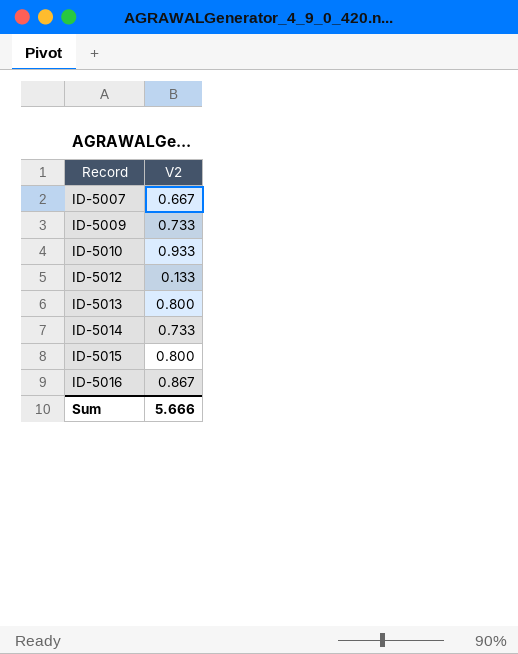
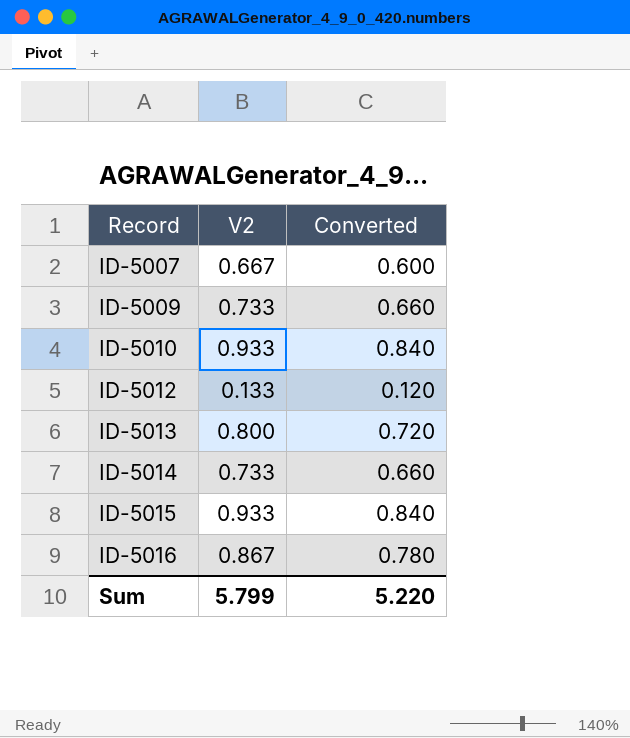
column Converted | formula: none -> [V2] * 0.9
ID-5015 | V2: 0.800 -> 0.933
Sum | V2: 5.666 -> 5.799

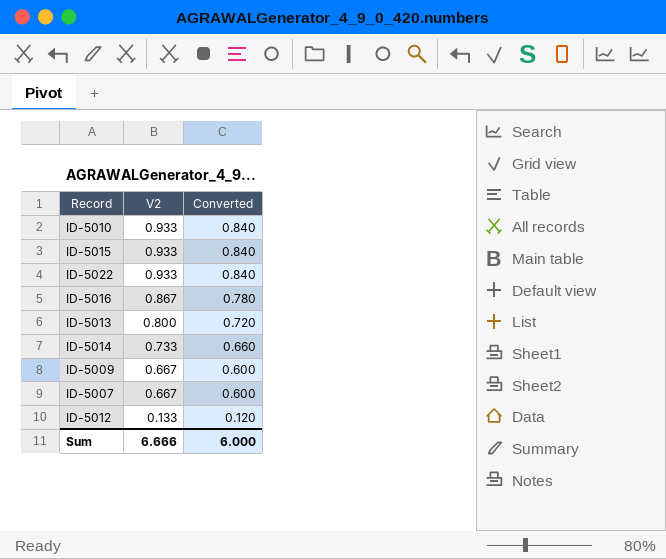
row order: Record ascending -> V2 descending
row ID-5022: none -> 0.933 | 0.840
ID-5009 | V2: 0.733 -> 0.667
ID-5009 | Converted: 0.660 -> 0.600
Sum | V2: 5.799 -> 6.666
Sum | Converted: 5.220 -> 6.000

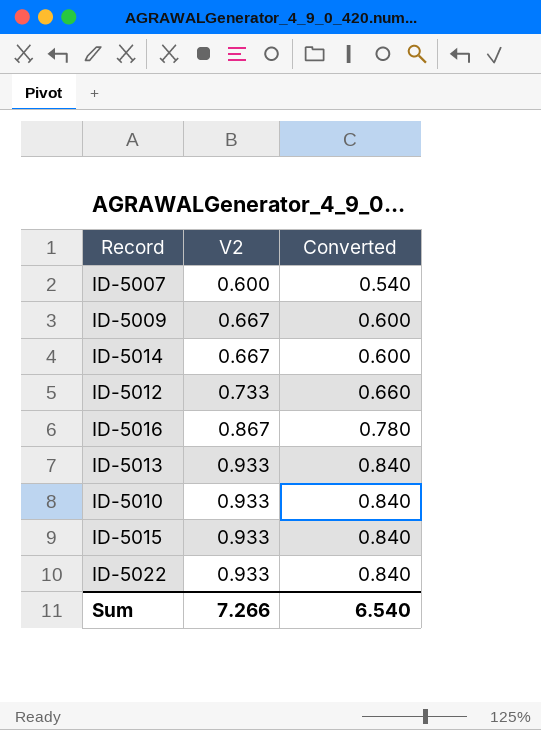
row order: V2 descending -> V2 ascending
ID-5007 | V2: 0.667 -> 0.600
ID-5007 | Converted: 0.600 -> 0.540
ID-5014 | V2: 0.733 -> 0.667
ID-5014 | Converted: 0.660 -> 0.600
ID-5012 | V2: 0.133 -> 0.733
ID-5012 | Converted: 0.120 -> 0.660
ID-5013 | V2: 0.800 -> 0.933
ID-5013 | Converted: 0.720 -> 0.840
Sum | V2: 6.666 -> 7.266
Sum | Converted: 6.000 -> 6.540

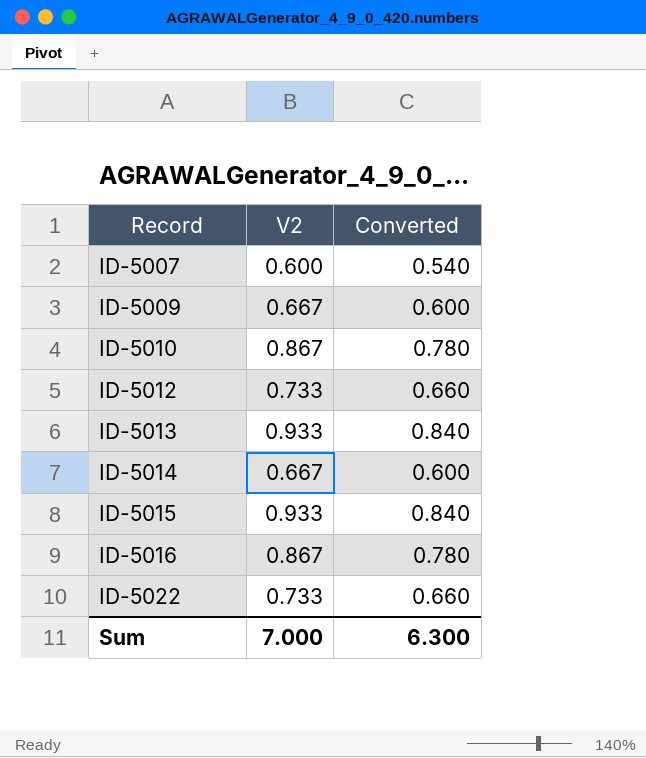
row order: V2 ascending -> Record ascending
ID-5010 | V2: 0.933 -> 0.867
ID-5010 | Converted: 0.840 -> 0.780
ID-5022 | V2: 0.933 -> 0.733
ID-5022 | Converted: 0.840 -> 0.660
Sum | V2: 7.266 -> 7.000
Sum | Converted: 6.540 -> 6.300

